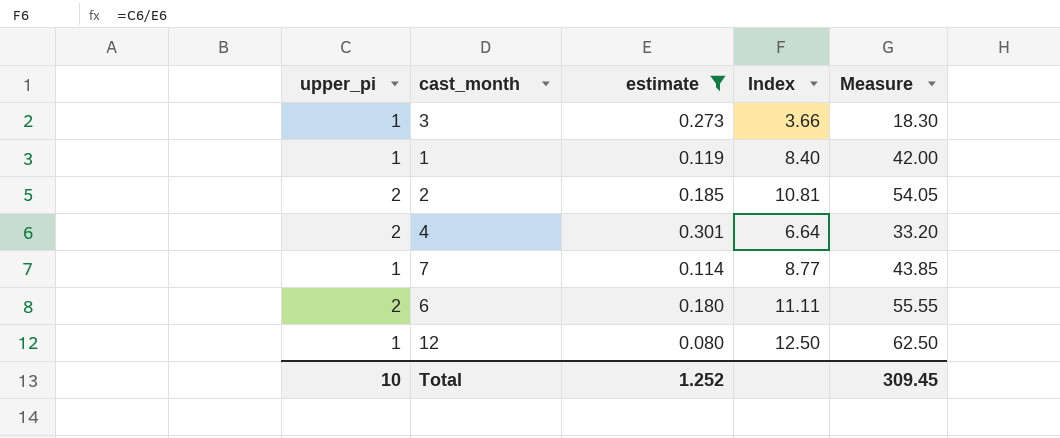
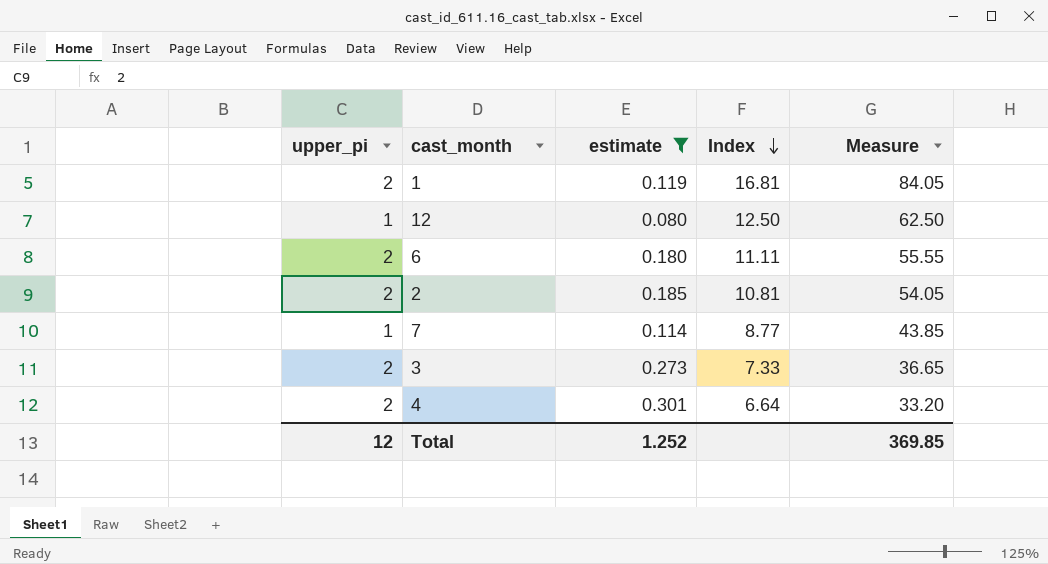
row order: none -> Index descending
1 | upper_pi: 1 -> 2
1 | Index: 8.40 -> 16.81
1 | Measure: 42.00 -> 84.05
3 | upper_pi: 1 -> 2
3 | Index: 3.66 -> 7.33
3 | Measure: 18.30 -> 36.65
Total | upper_pi: 10 -> 12
Total | Measure: 309.45 -> 369.85

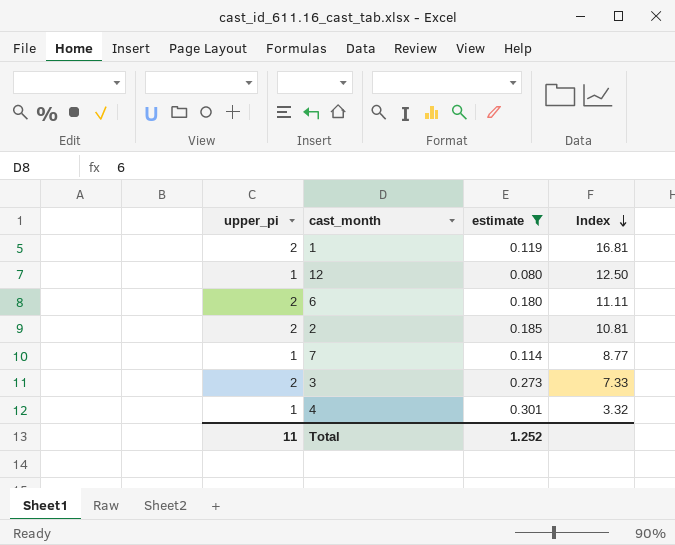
column Measure | formula: [Index] * 5 -> none
4 | upper_pi: 2 -> 1
4 | Index: 6.64 -> 3.32
Total | upper_pi: 12 -> 11

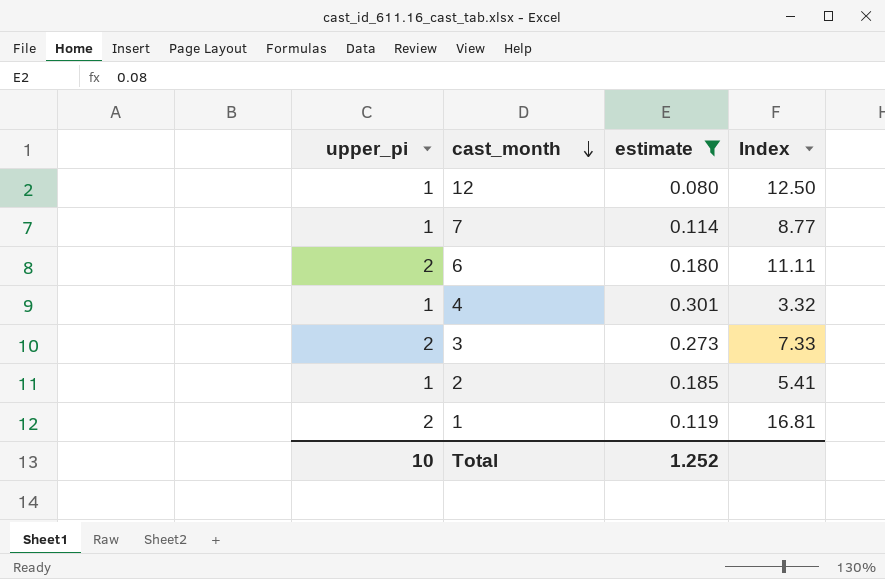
row order: Index descending -> cast_month descending
2 | upper_pi: 2 -> 1
2 | Index: 10.81 -> 5.41
Total | upper_pi: 11 -> 10

